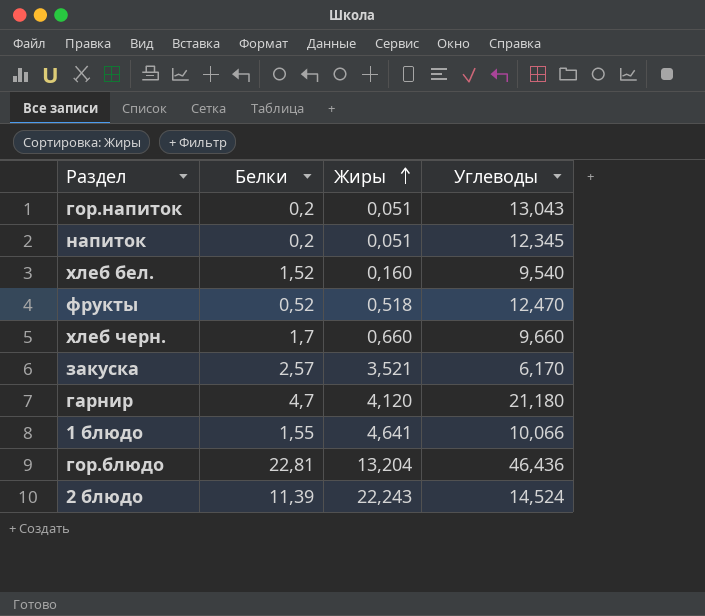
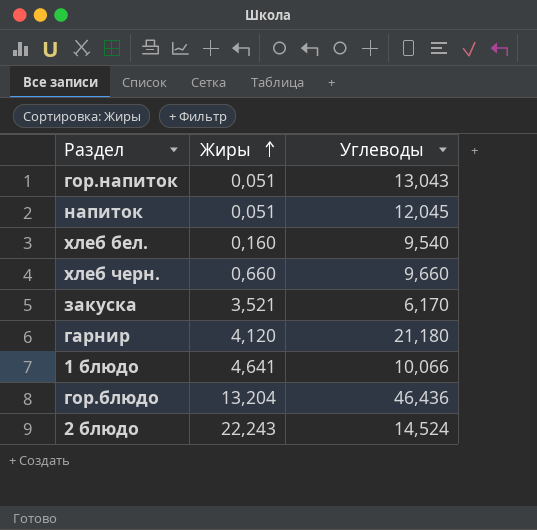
column Белки | position: 2 -> none
row фрукты: 0,52 | 0,518 | 12,470 -> none
напиток | Углеводы: 12,345 -> 12,045

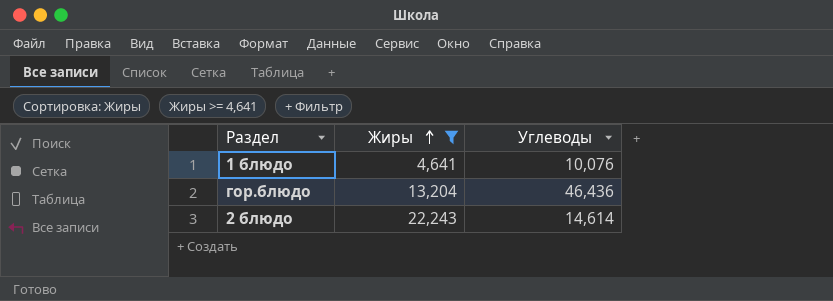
filter: none -> Жиры >= 4,641
1 блюдо | Углеводы: 10,066 -> 10,076
2 блюдо | Углеводы: 14,524 -> 14,614

